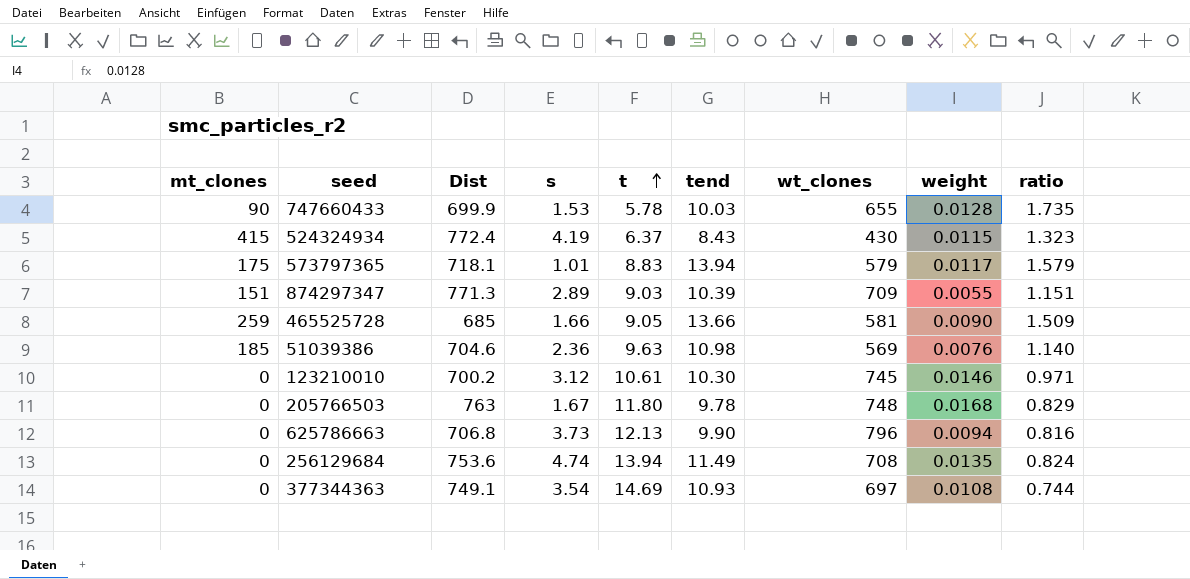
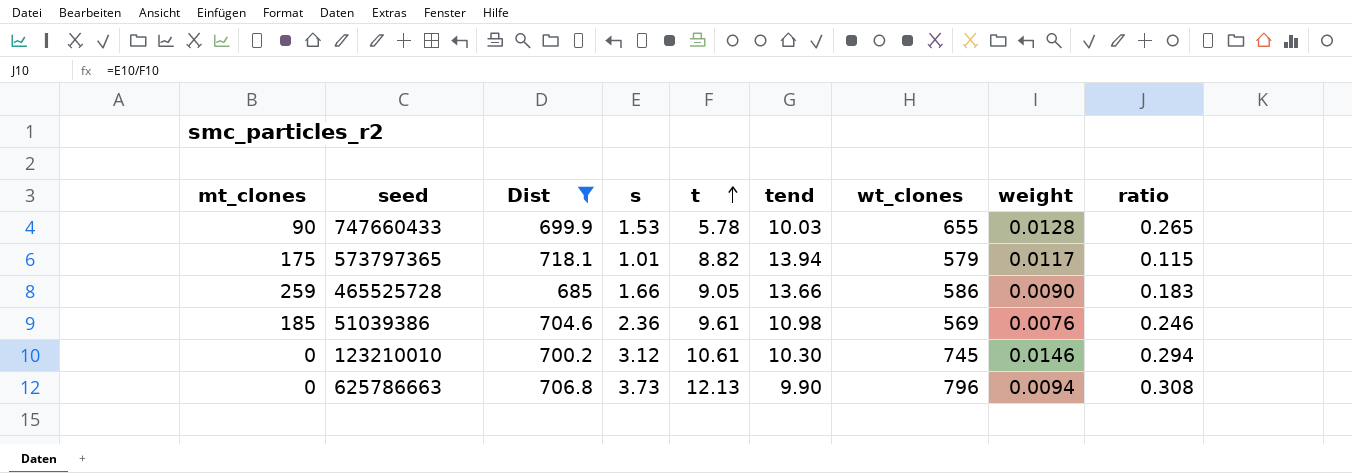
filter: none -> Dist <= 718.1
column ratio | formula: [tend] / [t] -> [s] / [t]
573797365 | t: 8.83 -> 8.82
465525728 | wt_clones: 581 -> 586
51039386 | t: 9.63 -> 9.61

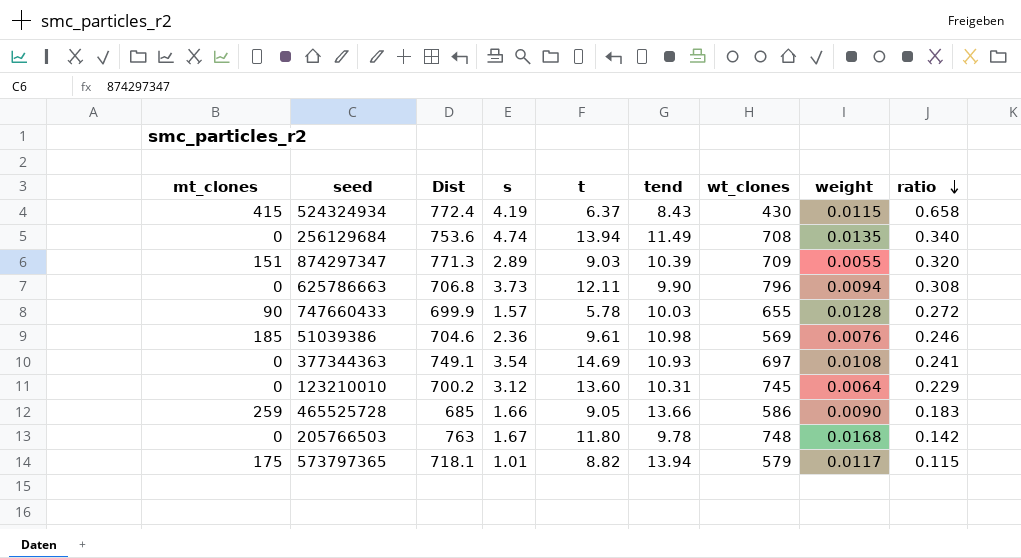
filter: Dist <= 718.1 -> none
row order: t ascending -> ratio descending
625786663 | t: 12.13 -> 12.11
747660433 | s: 1.53 -> 1.57
747660433 | ratio: 0.265 -> 0.272
123210010 | t: 10.61 -> 13.60
123210010 | tend: 10.30 -> 10.31
123210010 | weight: 0.0146 -> 0.0064
123210010 | ratio: 0.294 -> 0.229

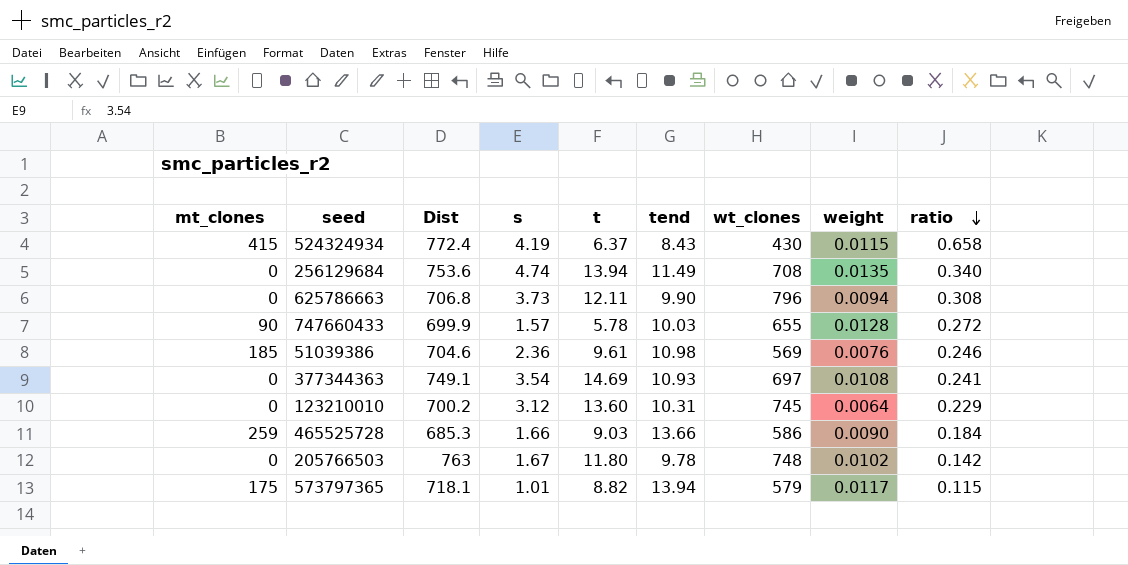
row 874297347: 151 | 771.3 | 2.89 | 9.03 | 10.39 | 709 | 0.0055 | 0.320 -> none
465525728 | Dist: 685 -> 685.3
465525728 | t: 9.05 -> 9.03
465525728 | ratio: 0.183 -> 0.184
205766503 | weight: 0.0168 -> 0.0102

